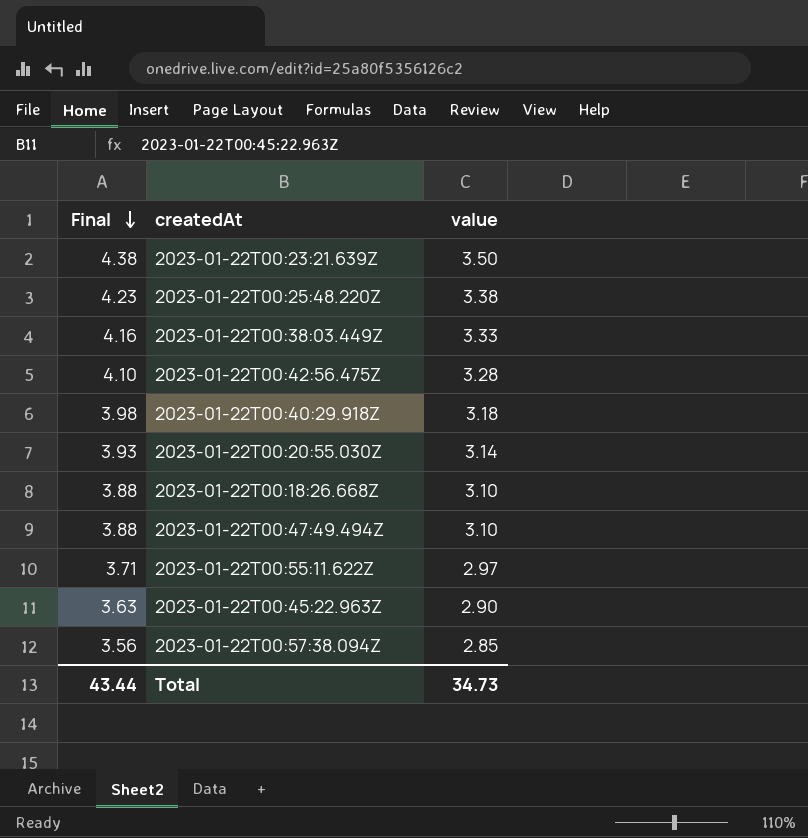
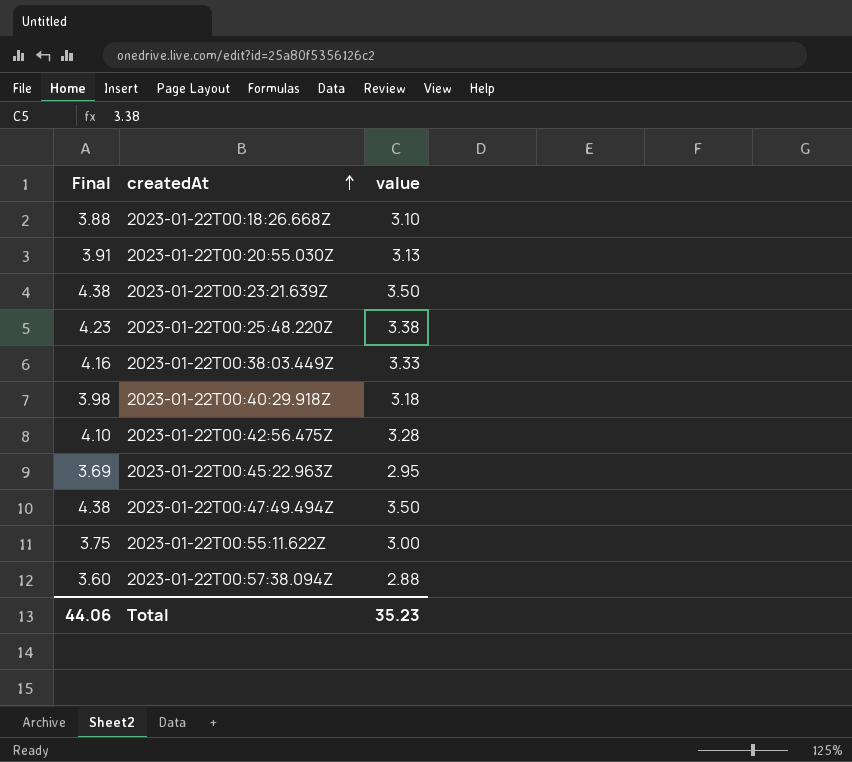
row order: Final descending -> createdAt ascending
2023-01-22T00:20:55.030Z | Final: 3.93 -> 3.91
2023-01-22T00:20:55.030Z | value: 3.14 -> 3.13
2023-01-22T00:45:22.963Z | Final: 3.63 -> 3.69
2023-01-22T00:45:22.963Z | value: 2.90 -> 2.95
2023-01-22T00:47:49.494Z | Final: 3.88 -> 4.38
2023-01-22T00:47:49.494Z | value: 3.10 -> 3.50
2023-01-22T00:55:11.622Z | Final: 3.71 -> 3.75
2023-01-22T00:55:11.622Z | value: 2.97 -> 3.00
2023-01-22T00:57:38.094Z | Final: 3.56 -> 3.60
2023-01-22T00:57:38.094Z | value: 2.85 -> 2.88
Total | Final: 43.44 -> 44.06
Total | value: 34.73 -> 35.23

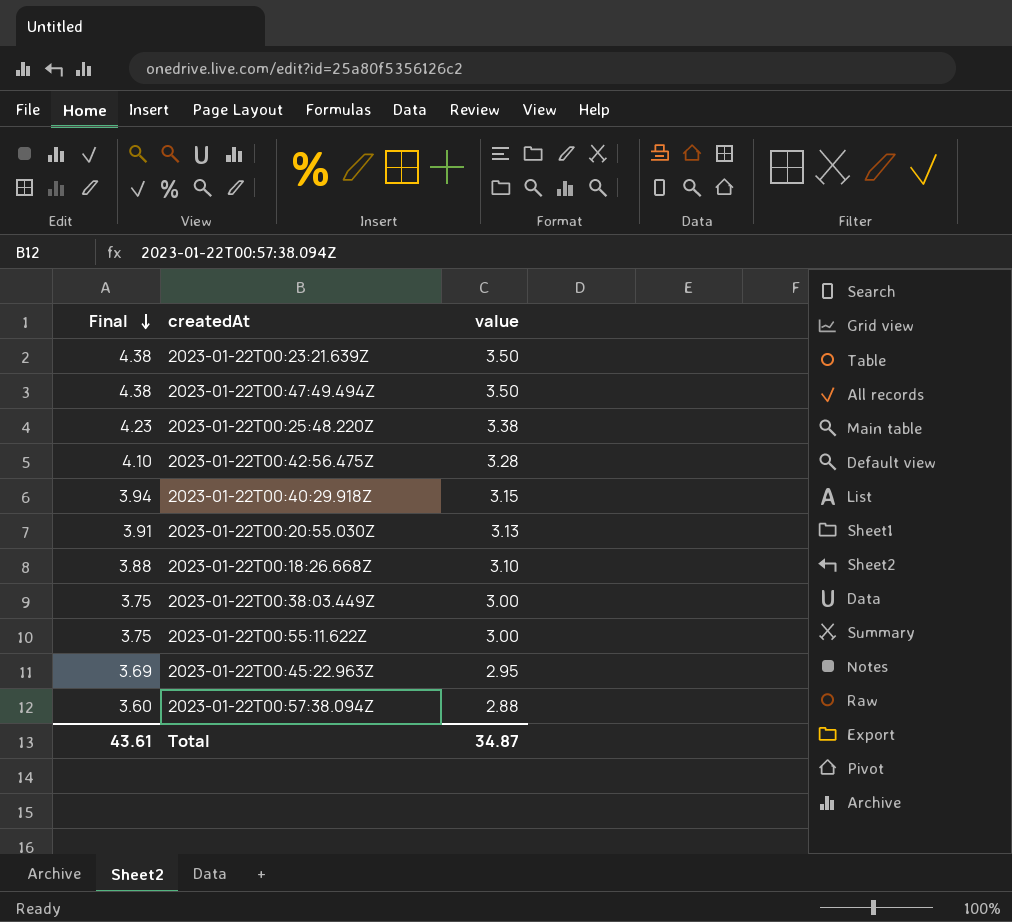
row order: createdAt ascending -> Final descending
2023-01-22T00:40:29.918Z | Final: 3.98 -> 3.94
2023-01-22T00:40:29.918Z | value: 3.18 -> 3.15
2023-01-22T00:38:03.449Z | Final: 4.16 -> 3.75
2023-01-22T00:38:03.449Z | value: 3.33 -> 3.00
Total | Final: 44.06 -> 43.61
Total | value: 35.23 -> 34.87

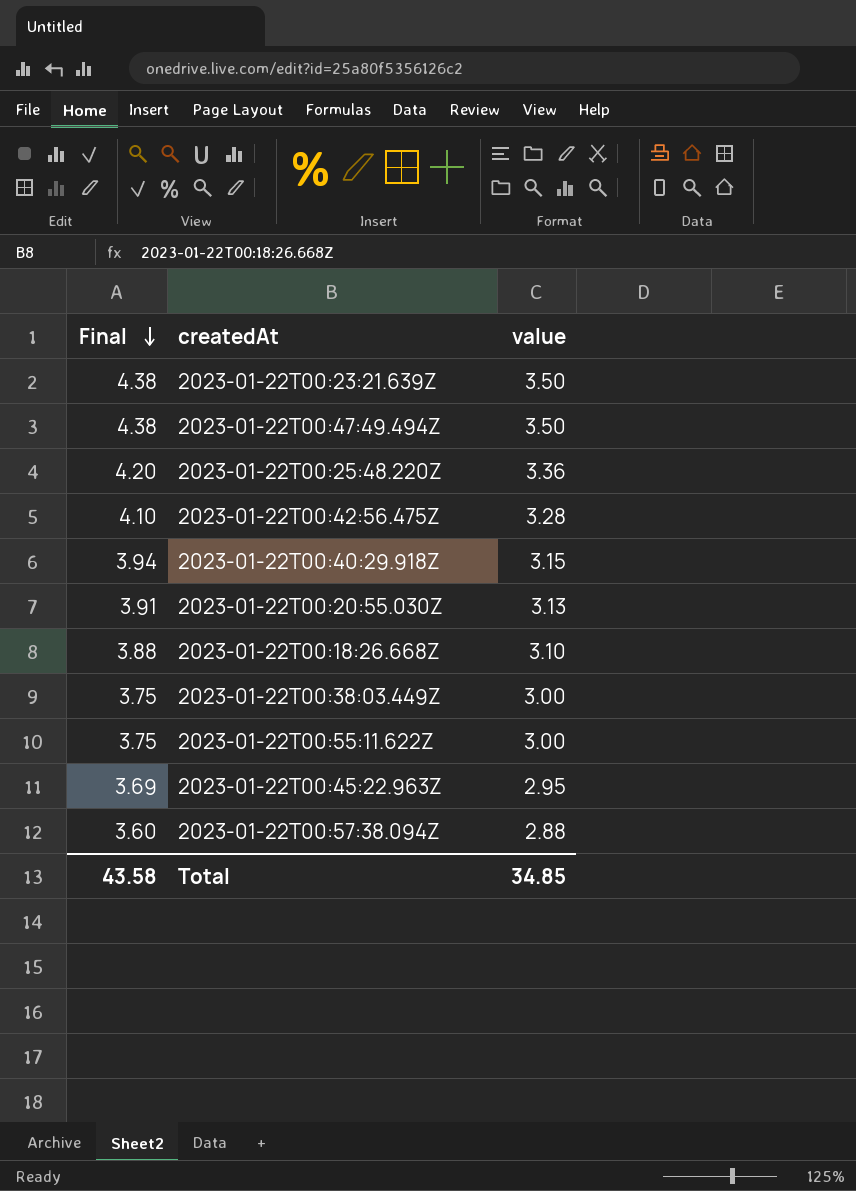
2023-01-22T00:25:48.220Z | Final: 4.23 -> 4.20
2023-01-22T00:25:48.220Z | value: 3.38 -> 3.36
Total | Final: 43.61 -> 43.58
Total | value: 34.87 -> 34.85

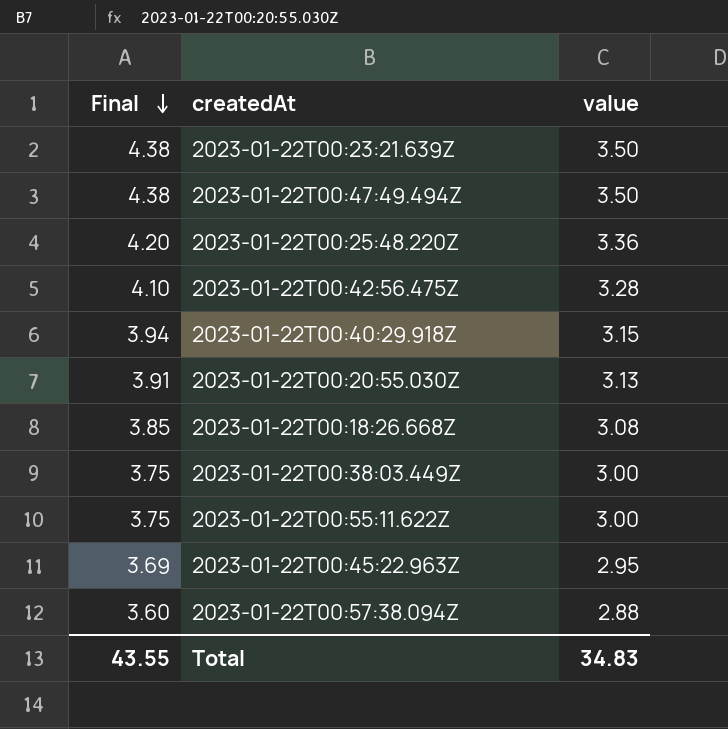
2023-01-22T00:18:26.668Z | Final: 3.88 -> 3.85
2023-01-22T00:18:26.668Z | value: 3.10 -> 3.08
Total | Final: 43.58 -> 43.55
Total | value: 34.85 -> 34.83

